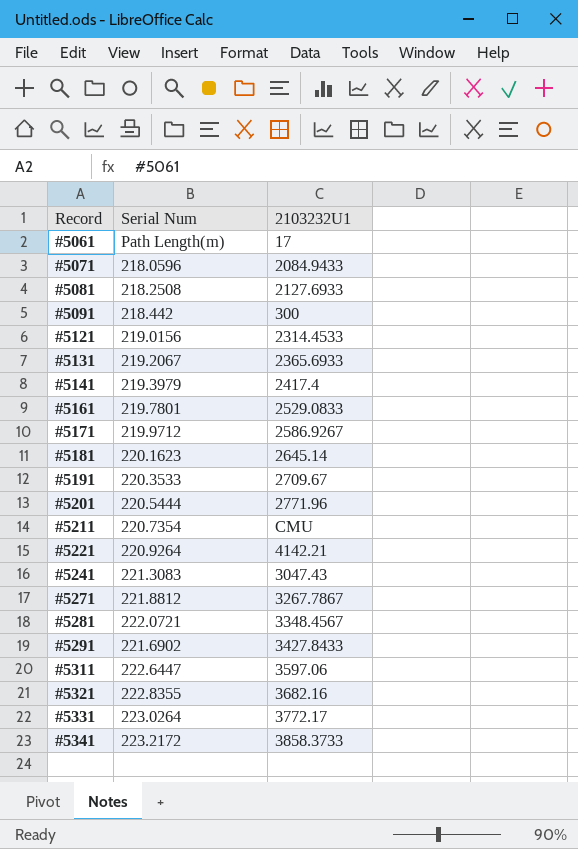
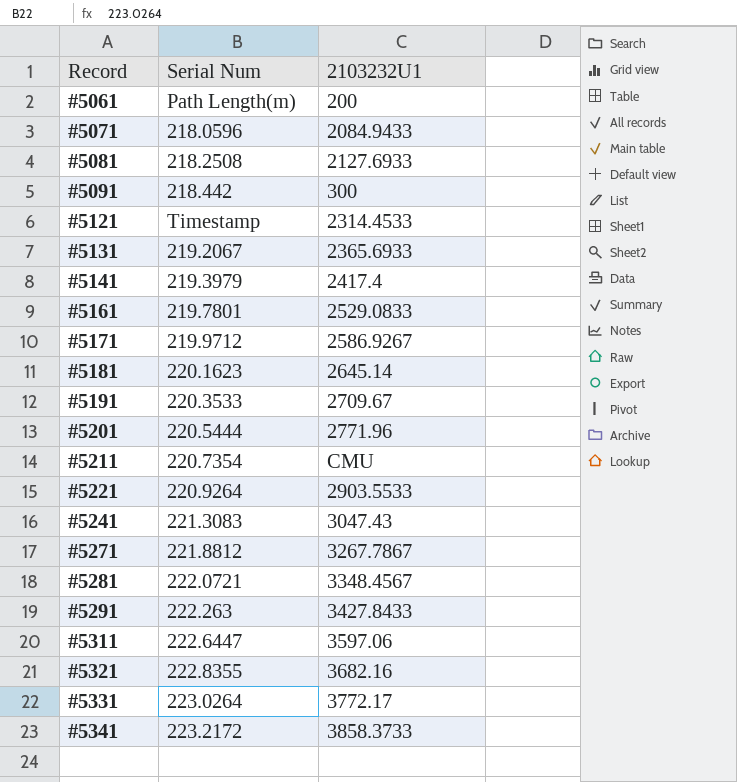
#5061 | 2103232U1: 17 -> 200
#5121 | Serial Num: 219.0156 -> Timestamp
#5221 | 2103232U1: 4142.21 -> 2903.5533
#5291 | Serial Num: 221.6902 -> 222.263

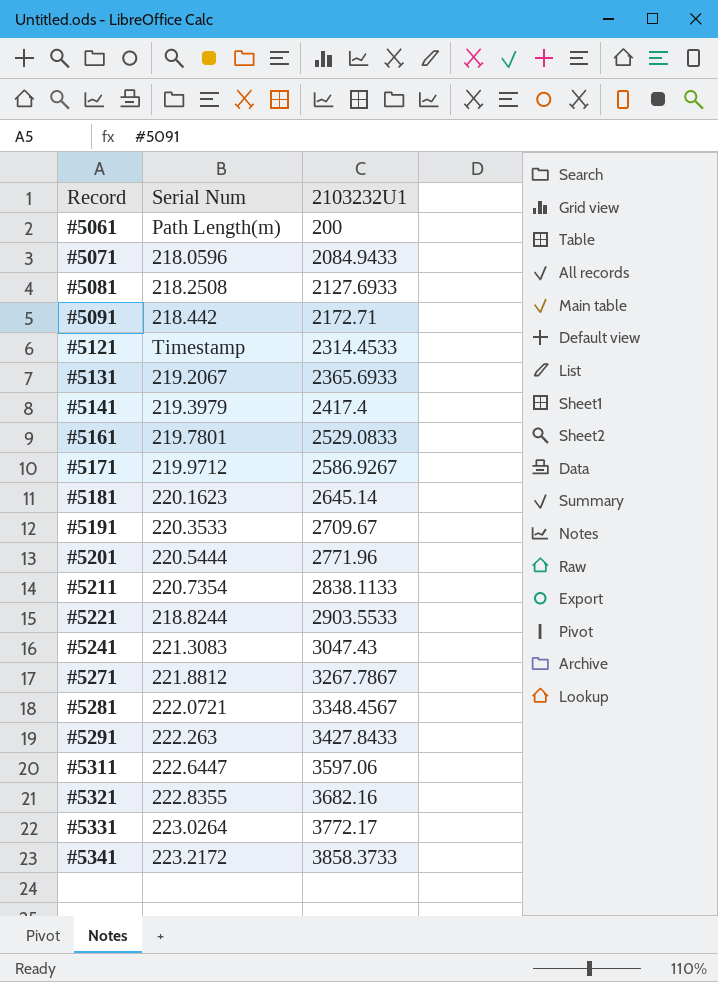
#5091 | 2103232U1: 300 -> 2172.71
#5211 | 2103232U1: CMU -> 2838.1133
#5221 | Serial Num: 220.9264 -> 218.8244

